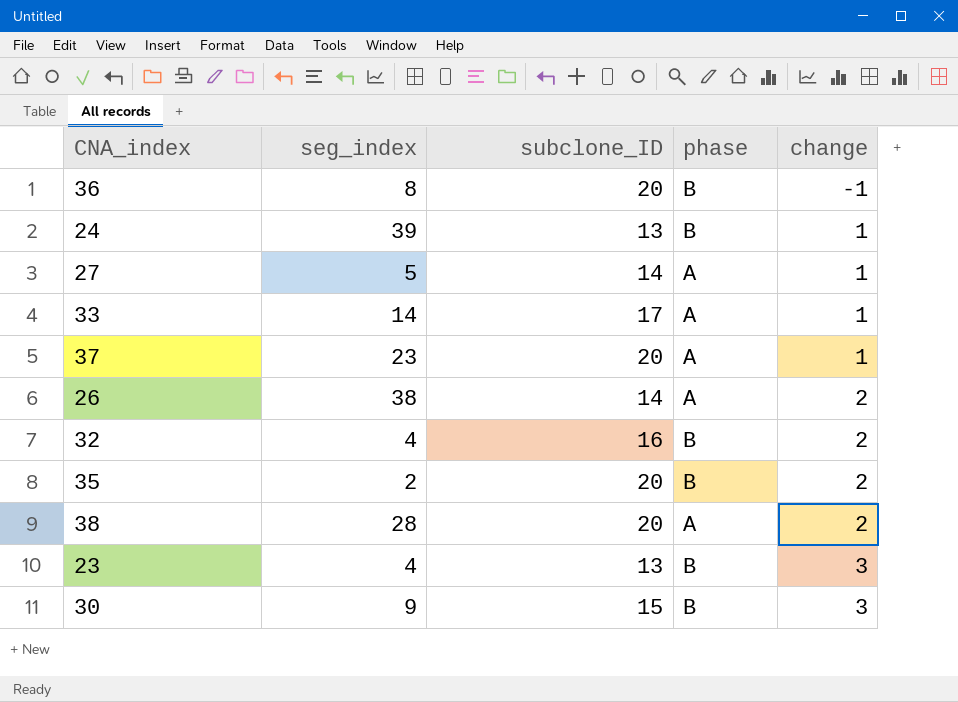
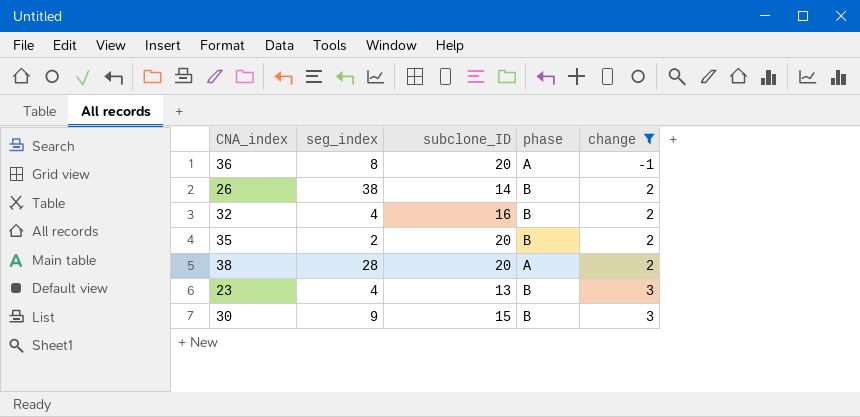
filter: none -> change != 1
36 | phase: B -> A
26 | phase: A -> B

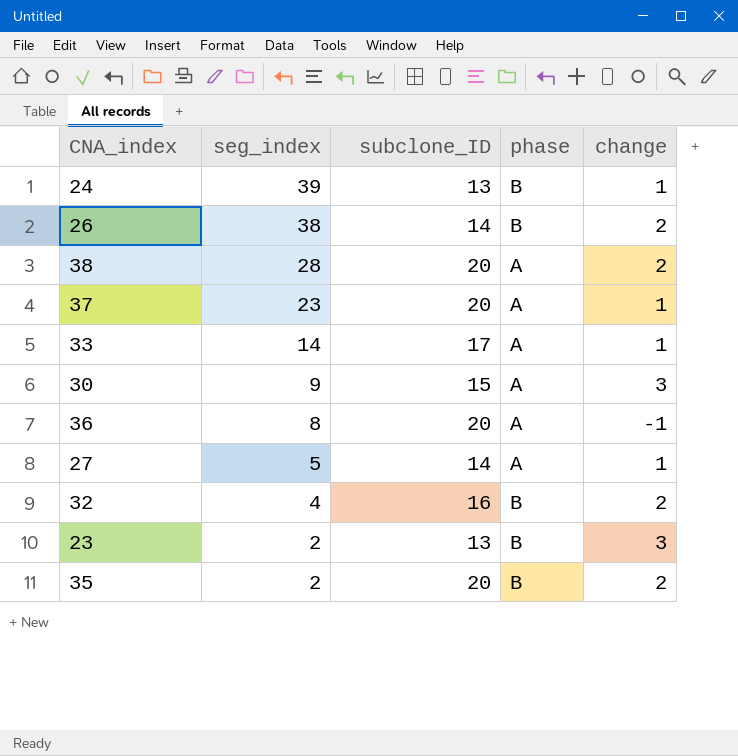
filter: change != 1 -> none
row order: change ascending -> seg_index descending
30 | phase: B -> A
23 | seg_index: 4 -> 2

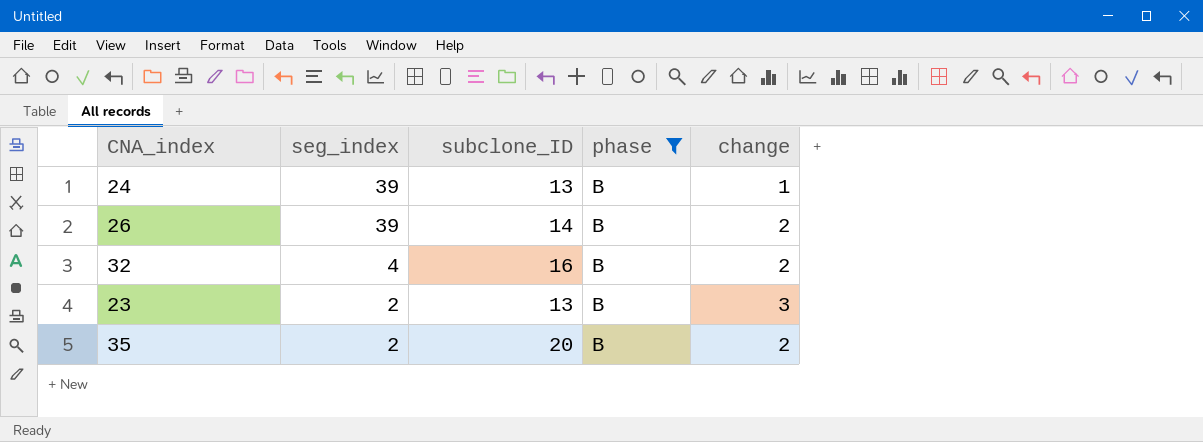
filter: none -> phase = B
26 | seg_index: 38 -> 39

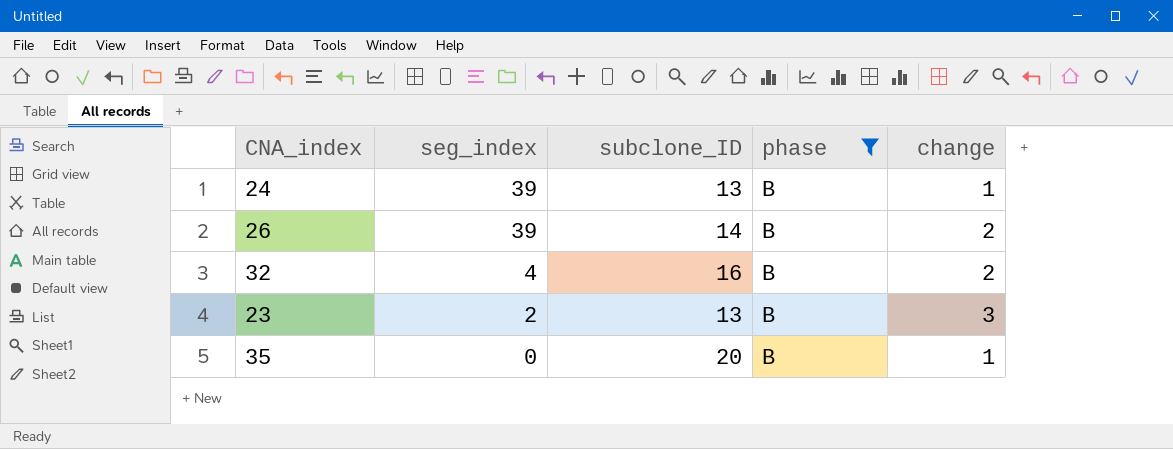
35 | seg_index: 2 -> 0
35 | change: 2 -> 1

